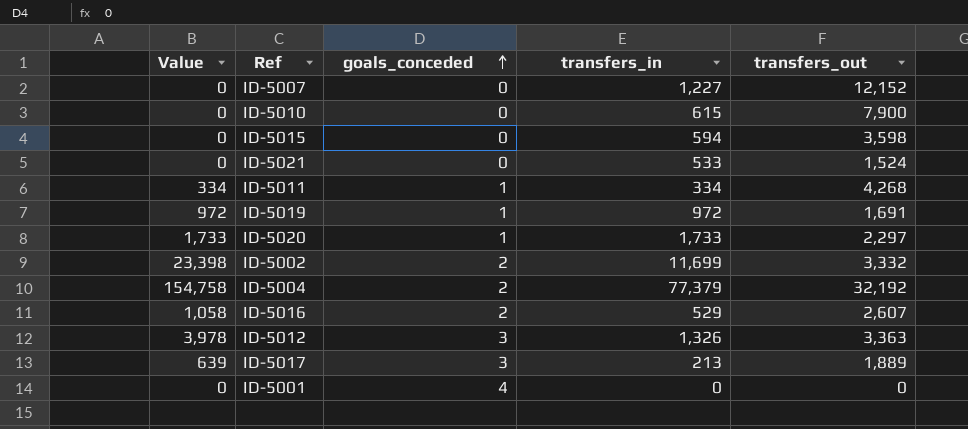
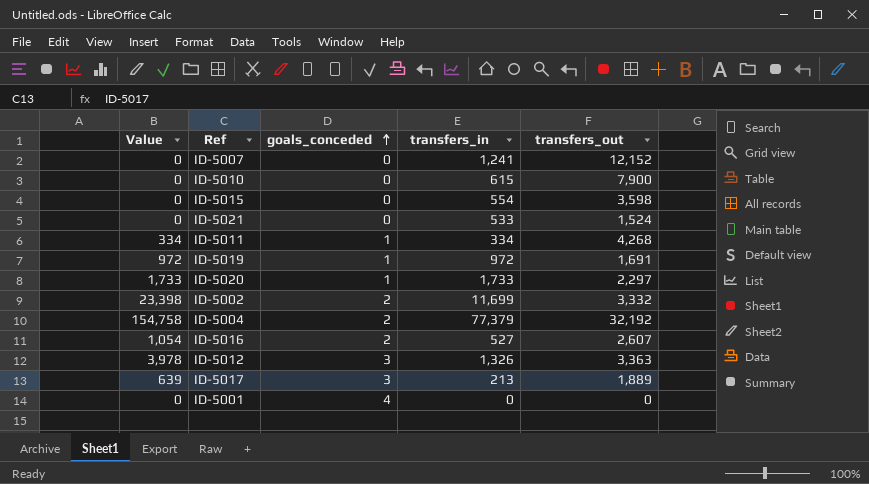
ID-5007 | transfers_in: 1,227 -> 1,241
ID-5015 | transfers_in: 594 -> 554
ID-5016 | Value: 1,058 -> 1,054
ID-5016 | transfers_in: 529 -> 527

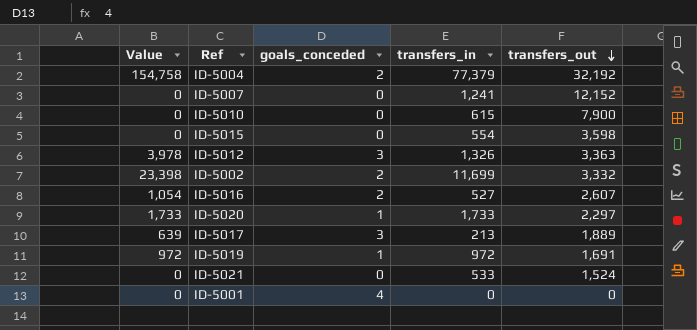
row order: goals_conceded ascending -> transfers_out descending
row ID-5011: 334 | 1 | 334 | 4,268 -> none

